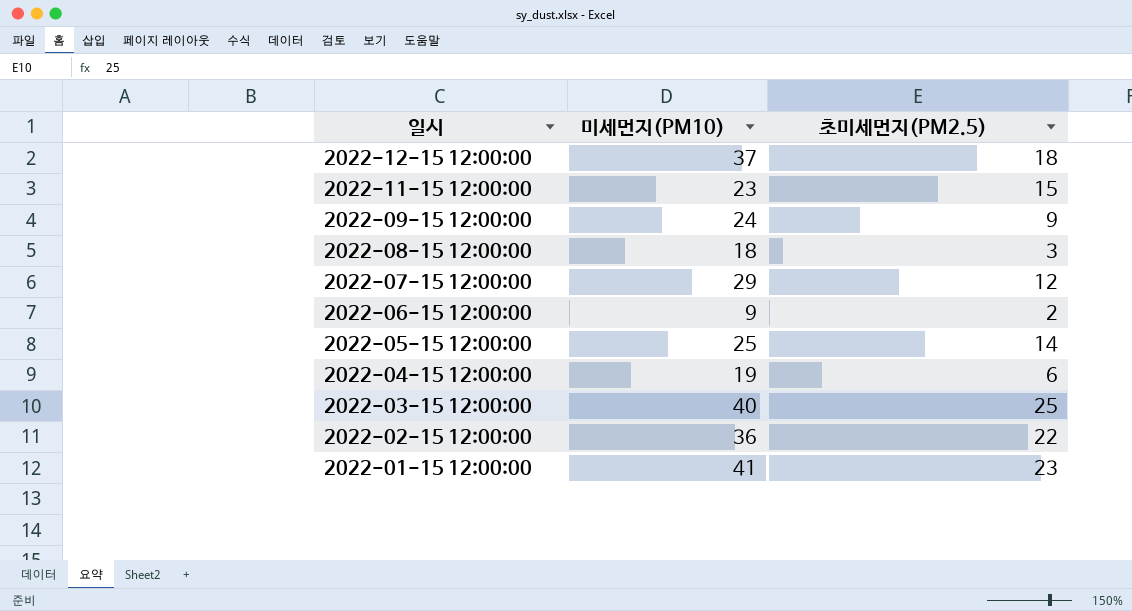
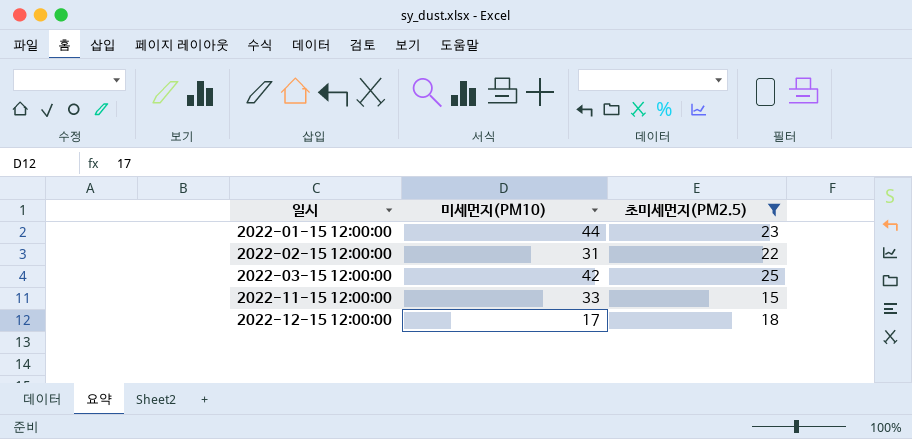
filter: none -> 초미세먼지(PM2.5) >= 15
row order: 일시 descending -> 일시 ascending
2022-01-15 12:00:00 | 미세먼지(PM10): 41 -> 44
2022-02-15 12:00:00 | 미세먼지(PM10): 36 -> 31
2022-03-15 12:00:00 | 미세먼지(PM10): 40 -> 42
2022-11-15 12:00:00 | 미세먼지(PM10): 23 -> 33
2022-12-15 12:00:00 | 미세먼지(PM10): 37 -> 17

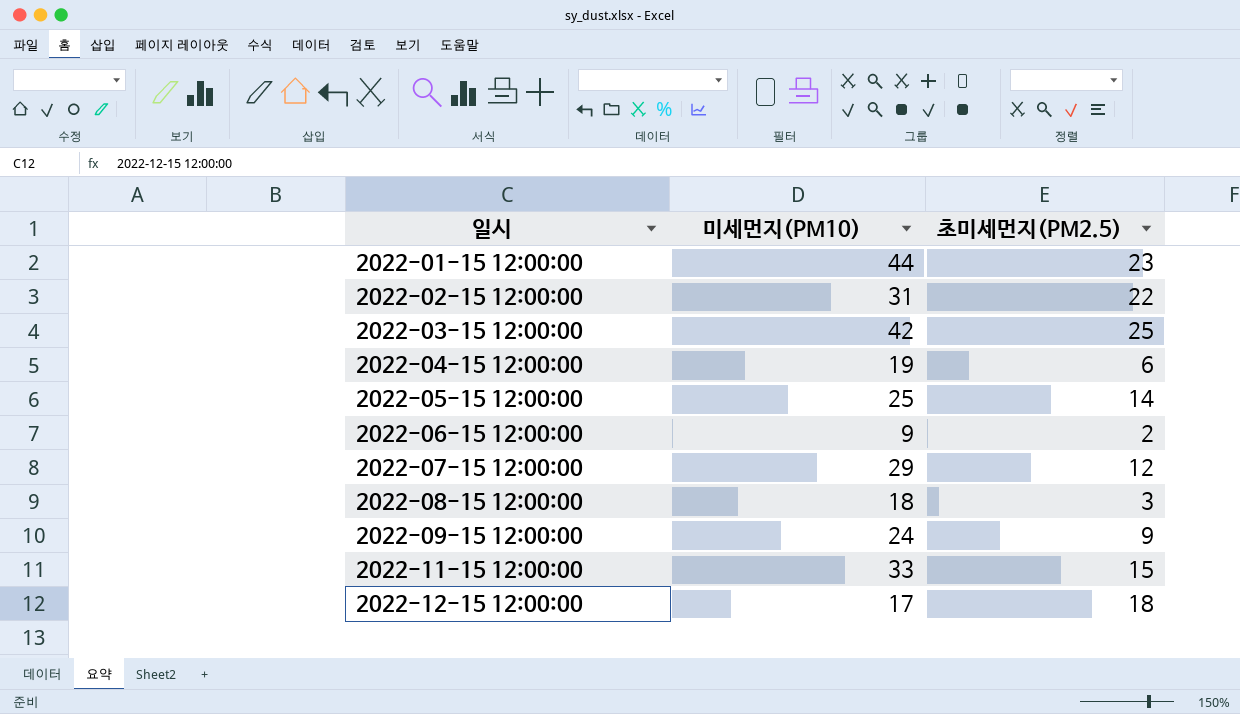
filter: 초미세먼지(PM2.5) >= 15 -> none

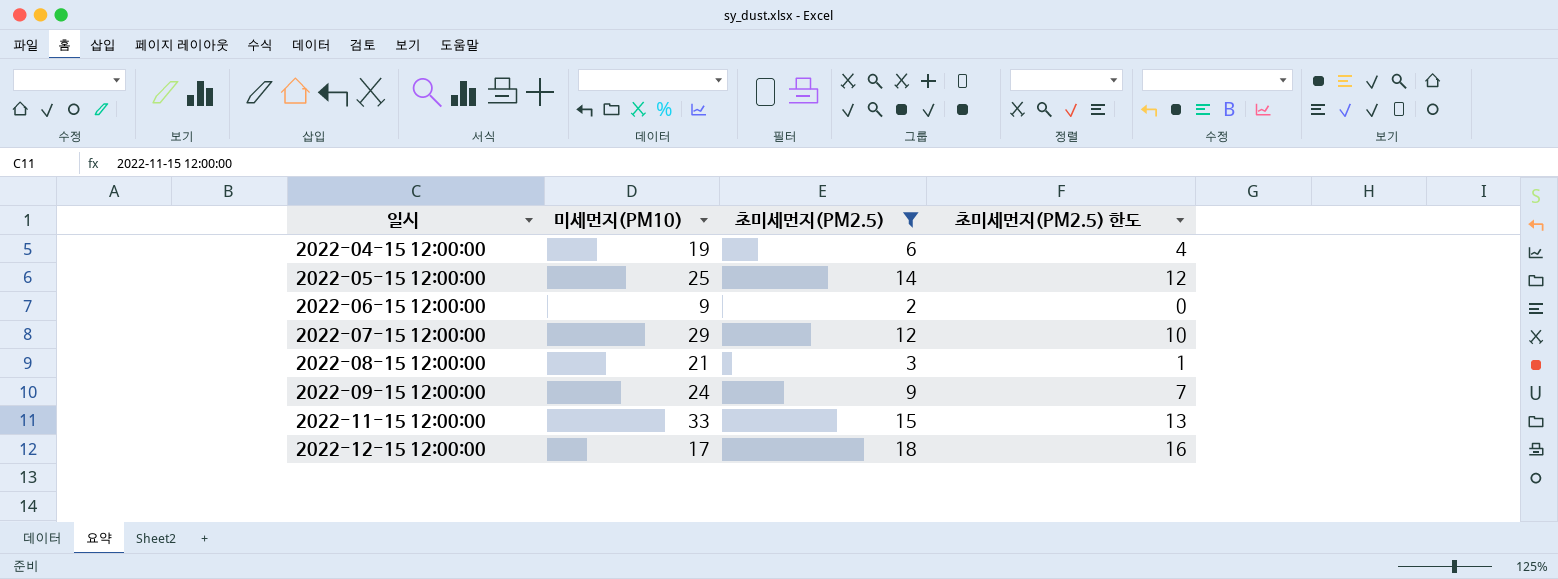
filter: none -> 초미세먼지(PM2.5) <= 18
column 초미세먼지(PM2.5) 한도 | formula: none -> [초미세먼지(PM2.5)] - 2
2022-08-15 12:00:00 | 미세먼지(PM10): 18 -> 21

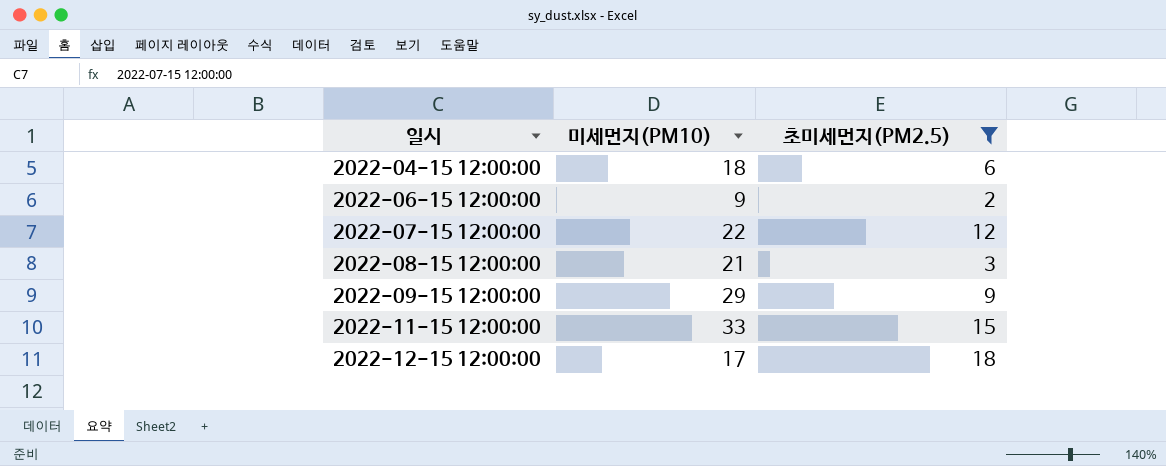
column 초미세먼지(PM2.5) 한도 | formula: [초미세먼지(PM2.5)] - 2 -> none
row 2022-05-15 12:00:00: 25 | 14 | 12 -> none
2022-04-15 12:00:00 | 미세먼지(PM10): 19 -> 18
2022-07-15 12:00:00 | 미세먼지(PM10): 29 -> 22
2022-09-15 12:00:00 | 미세먼지(PM10): 24 -> 29

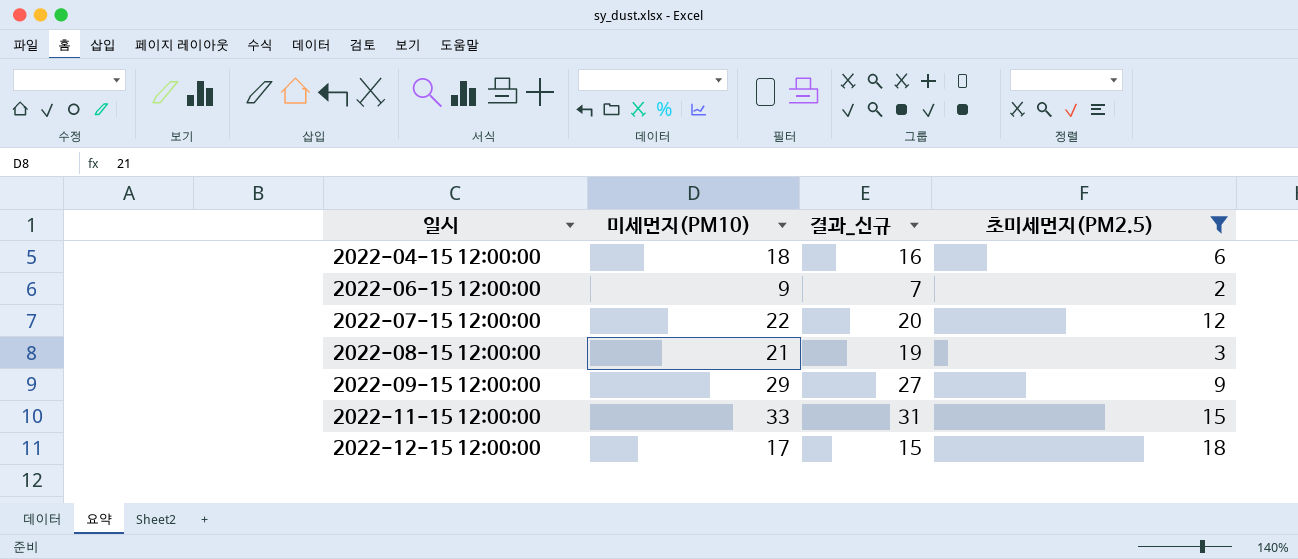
column 결과_신규 | formula: none -> [미세먼지(PM10)] - 2

